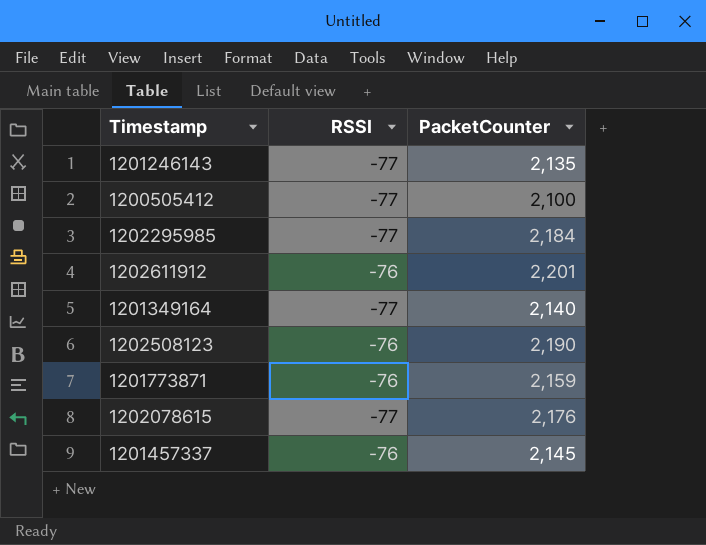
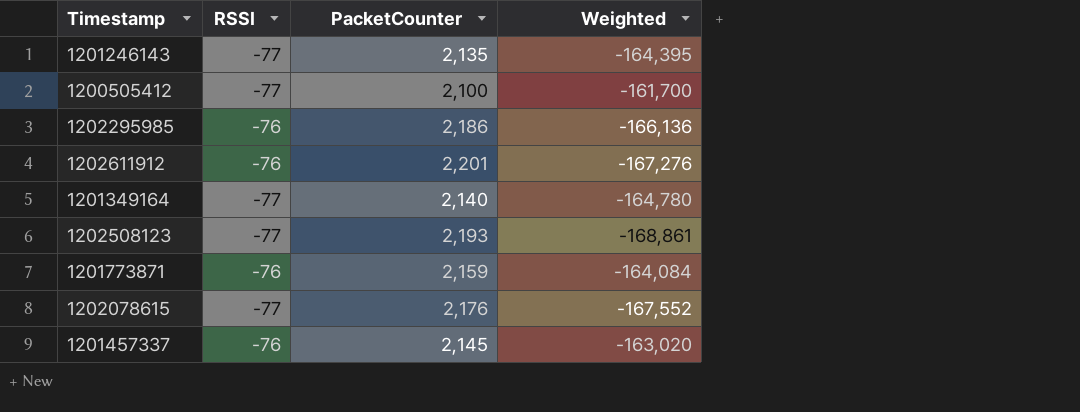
column Weighted | formula: none -> [RSSI] * [PacketCounter]
1202295985 | RSSI: -77 -> -76
1202295985 | PacketCounter: 2,184 -> 2,186
1202508123 | RSSI: -76 -> -77
1202508123 | PacketCounter: 2,190 -> 2,193

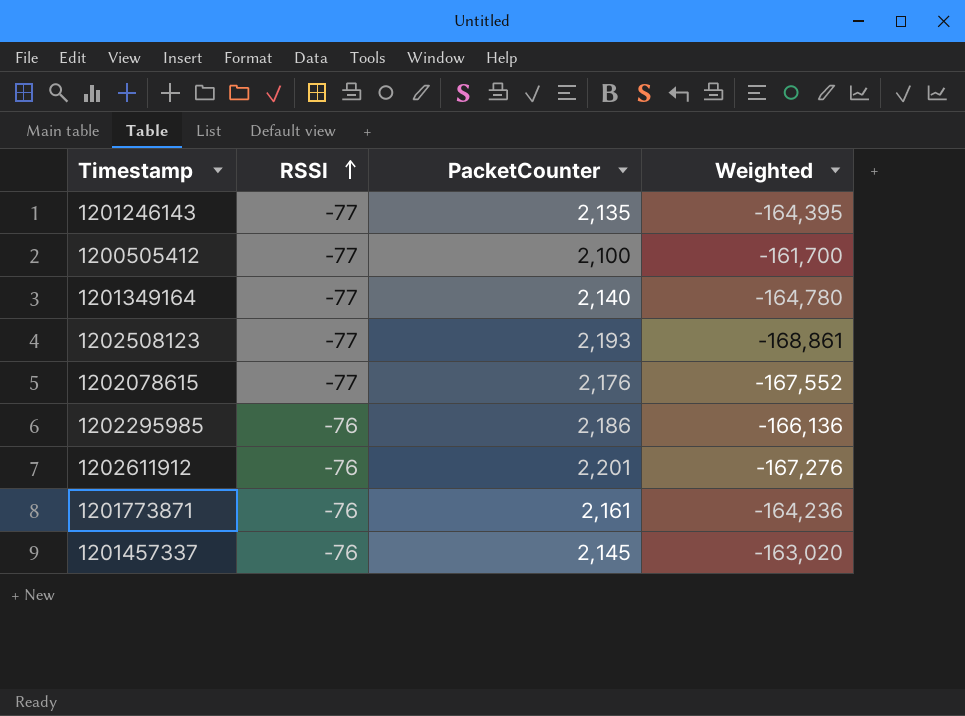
row order: none -> RSSI ascending
1201773871 | PacketCounter: 2,159 -> 2,161
1201773871 | Weighted: -164,084 -> -164,236

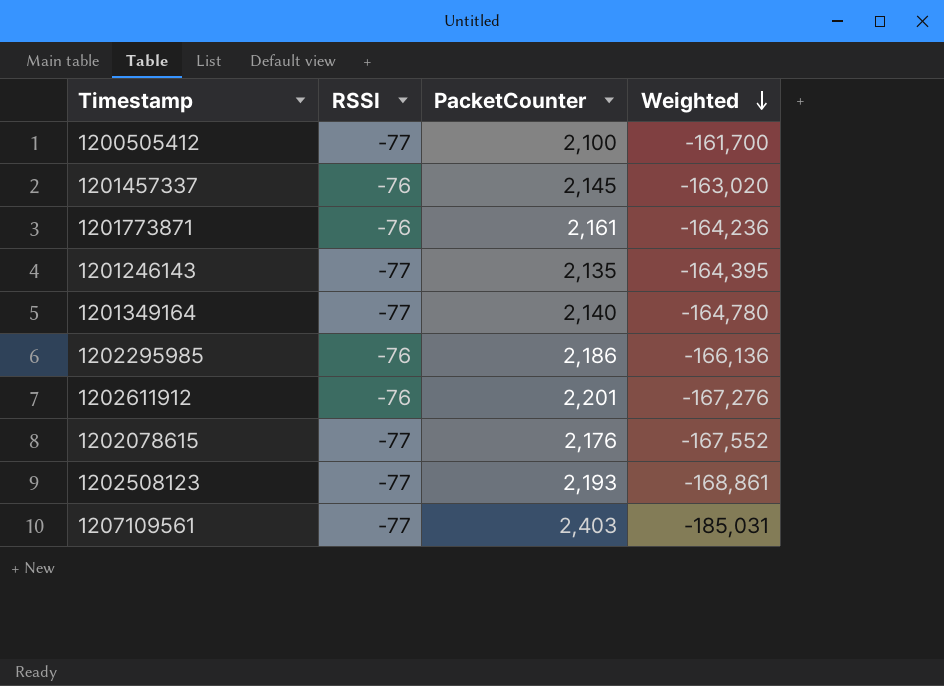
row order: RSSI ascending -> Weighted descending
row 1207109561: none -> -77 | 2,403 | -185,031

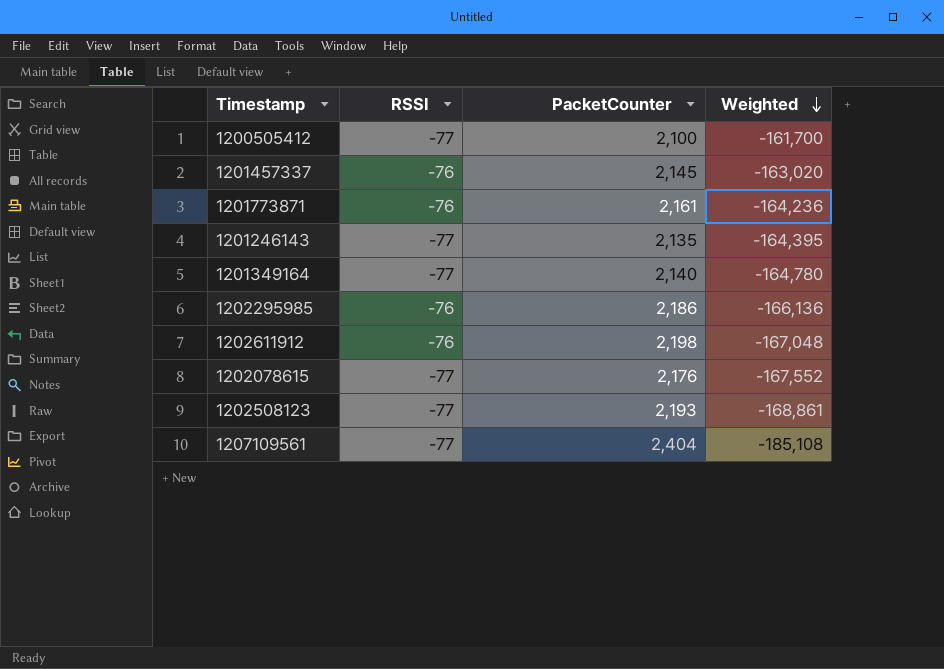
1202611912 | PacketCounter: 2,201 -> 2,198
1202611912 | Weighted: -167,276 -> -167,048
1207109561 | PacketCounter: 2,403 -> 2,404
1207109561 | Weighted: -185,031 -> -185,108

